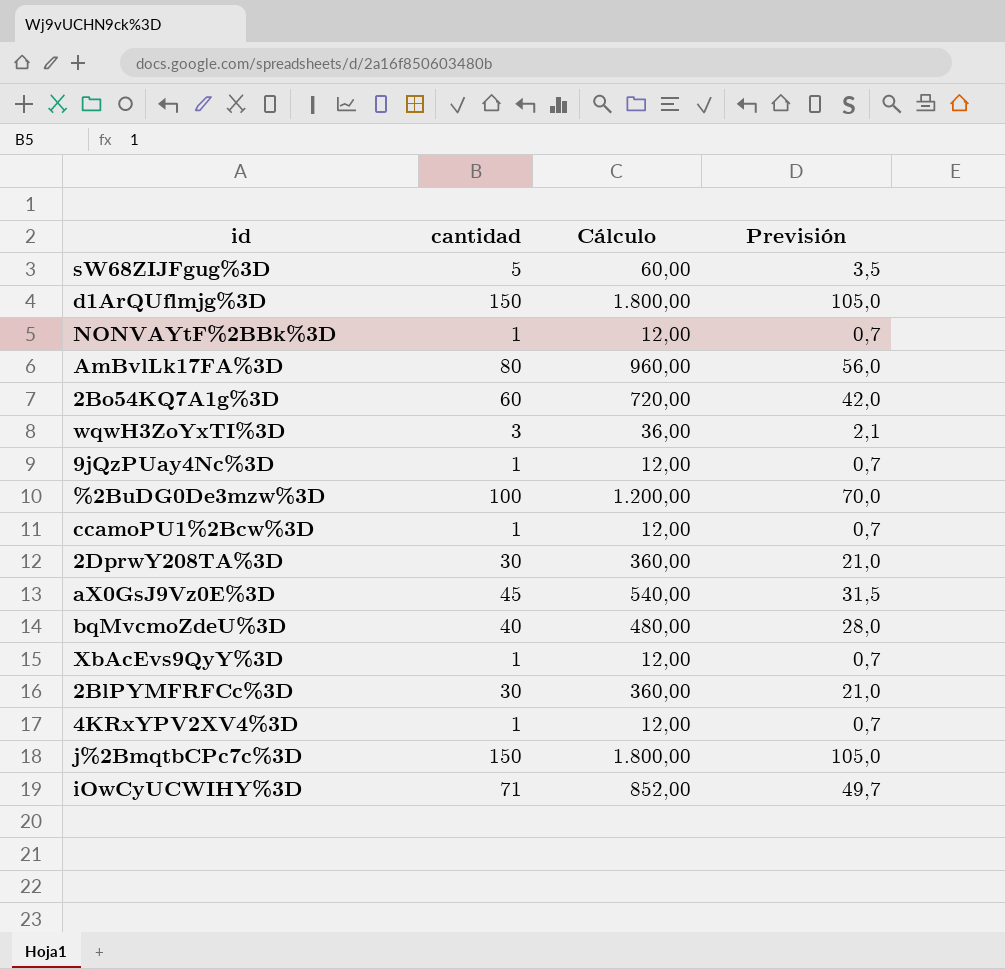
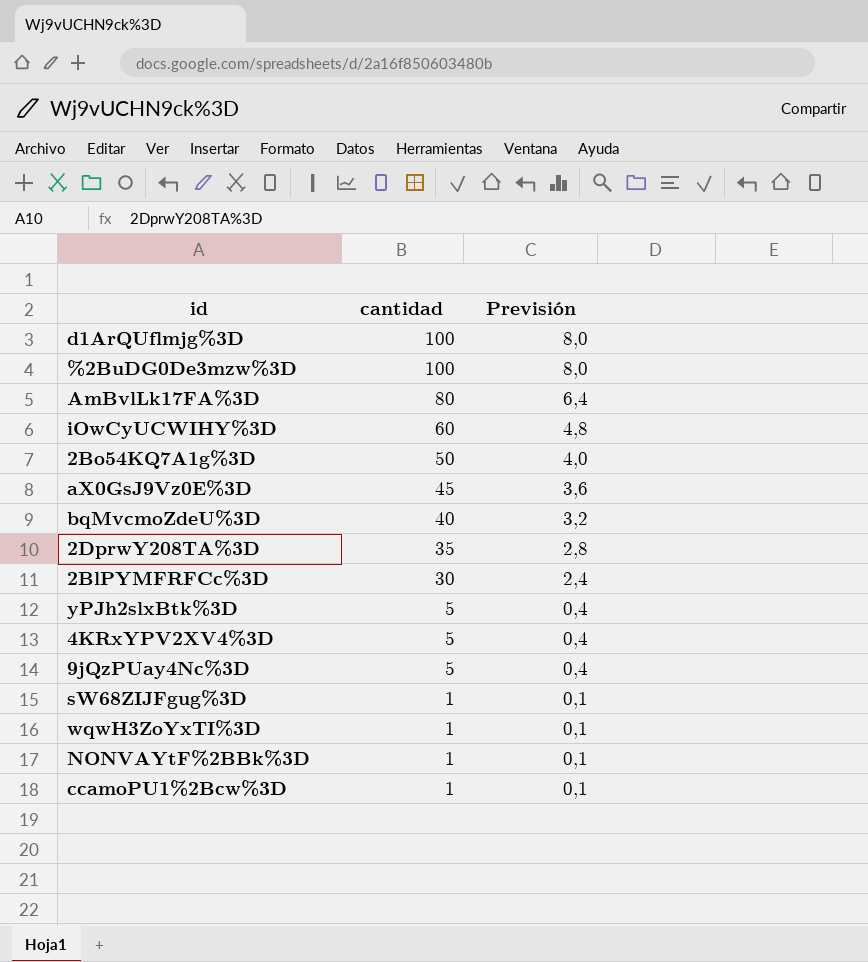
row order: none -> cantidad descending
column Cálculo | formula: [cantidad] * 12 -> none
column Previsión | formula: [cantidad] * 0,7 -> [cantidad] * 0,08
row XbAcEvs9QyY%3D: 1 | 12,00 | 0,7 -> none
row j%2BmqtbCPc7c%3D: 150 | 1.800,00 | 105,0 -> none
d1ArQUflmjg%3D | cantidad: 150 -> 100
iOwCyUCWIHY%3D | cantidad: 71 -> 60
2Bo54KQ7A1g%3D | cantidad: 60 -> 50
2DprwY208TA%3D | cantidad: 30 -> 35
row yPJh2slxBtk%3D: none -> 5 | 0,4
4KRxYPV2XV4%3D | cantidad: 1 -> 5
9jQzPUay4Nc%3D | cantidad: 1 -> 5
sW68ZIJFgug%3D | cantidad: 5 -> 1
wqwH3ZoYxTI%3D | cantidad: 3 -> 1

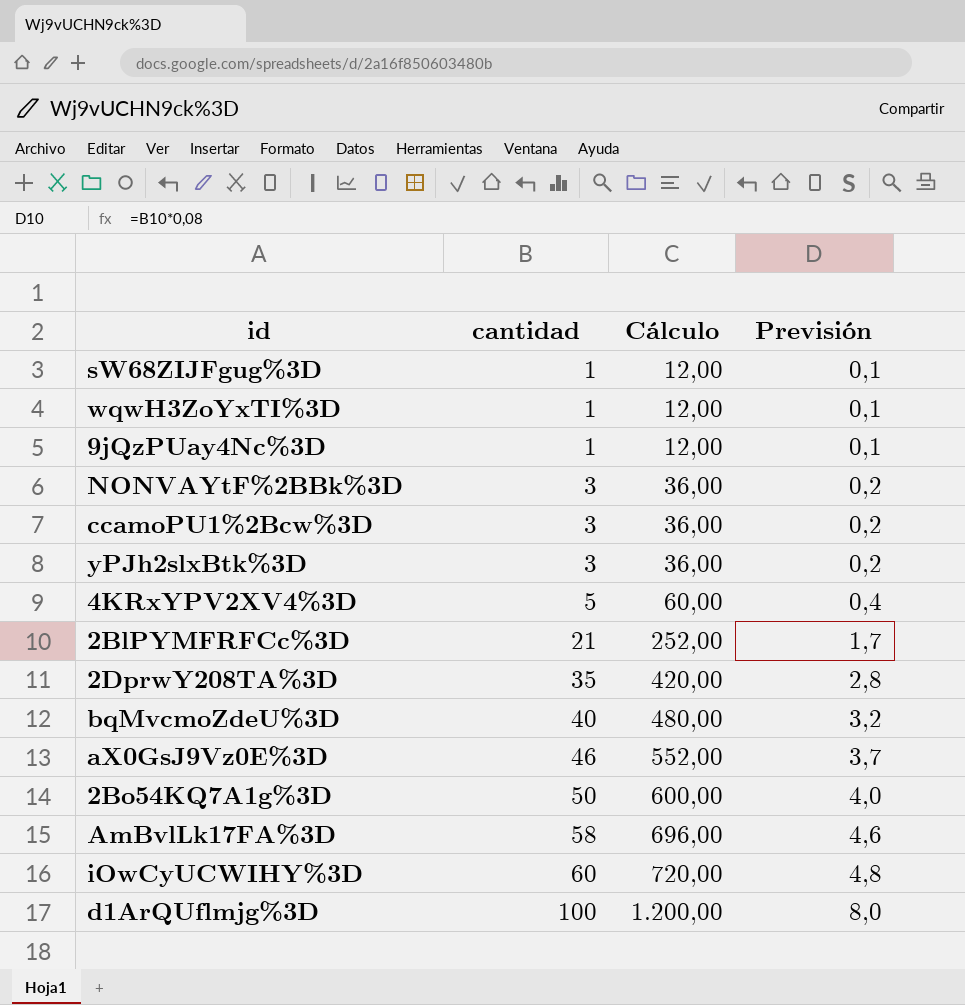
row order: cantidad descending -> cantidad ascending
column Cálculo | formula: none -> [cantidad] * 12
row %2BuDG0De3mzw%3D: 100 | 8,0 -> none
9jQzPUay4Nc%3D | cantidad: 5 -> 1
9jQzPUay4Nc%3D | Previsión: 0,4 -> 0,1
NONVAYtF%2BBk%3D | cantidad: 1 -> 3
NONVAYtF%2BBk%3D | Previsión: 0,1 -> 0,2
ccamoPU1%2Bcw%3D | cantidad: 1 -> 3
ccamoPU1%2Bcw%3D | Previsión: 0,1 -> 0,2
yPJh2slxBtk%3D | cantidad: 5 -> 3
yPJh2slxBtk%3D | Previsión: 0,4 -> 0,2
2BlPYMFRFCc%3D | cantidad: 30 -> 21
2BlPYMFRFCc%3D | Previsión: 2,4 -> 1,7
aX0GsJ9Vz0E%3D | cantidad: 45 -> 46
aX0GsJ9Vz0E%3D | Previsión: 3,6 -> 3,7
AmBvlLk17FA%3D | cantidad: 80 -> 58
AmBvlLk17FA%3D | Previsión: 6,4 -> 4,6

